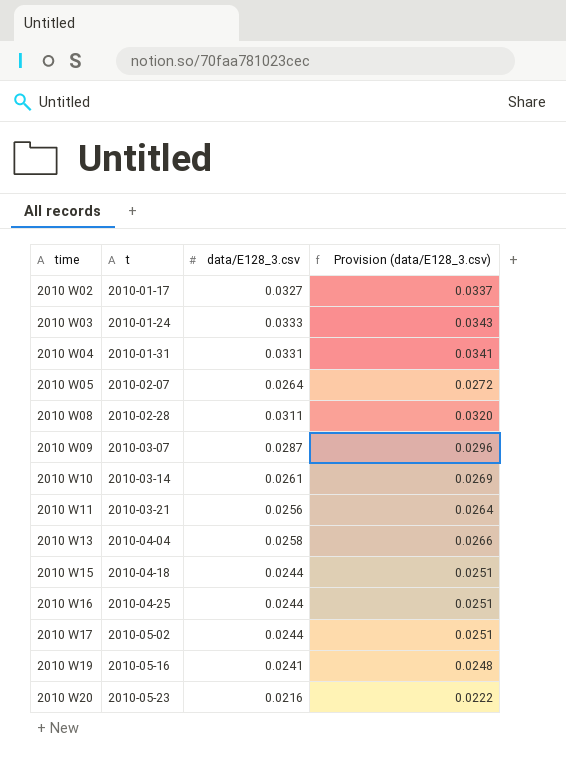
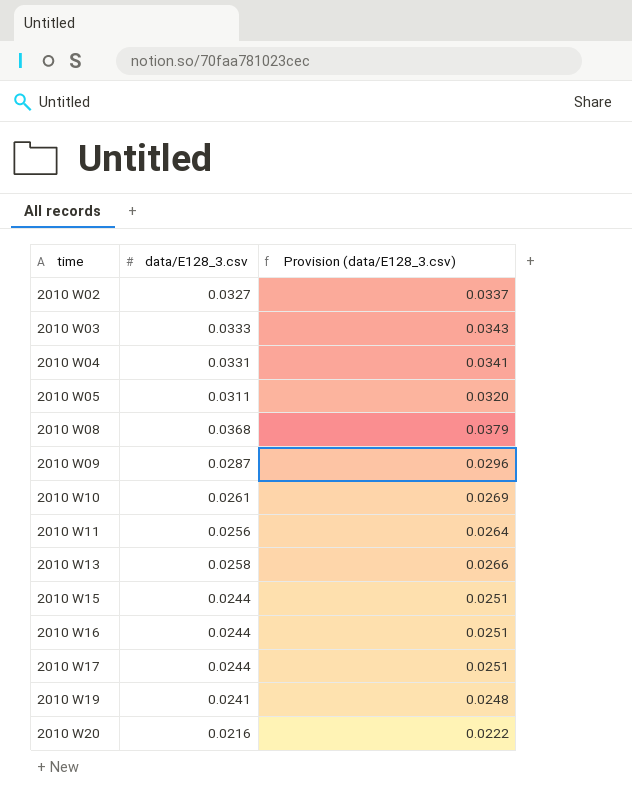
column t | position: 2 -> none
2010 W05 | data/E128_3.csv: 0.0264 -> 0.0311
2010 W05 | Provision (data/E128_3.csv): 0.0272 -> 0.0320
2010 W08 | data/E128_3.csv: 0.0311 -> 0.0368
2010 W08 | Provision (data/E128_3.csv): 0.0320 -> 0.0379

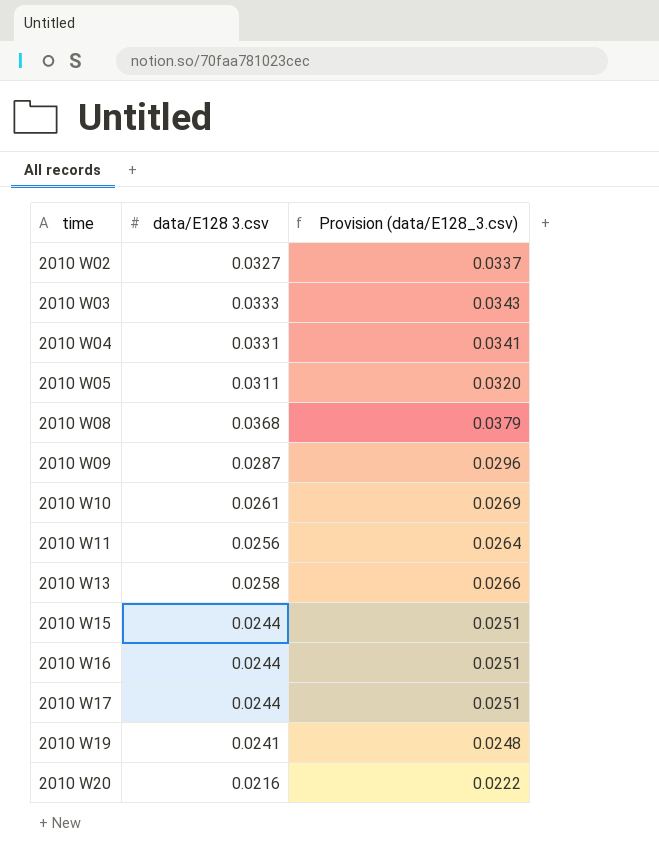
column name: data/E128_3.csv -> data/E128 3.csv

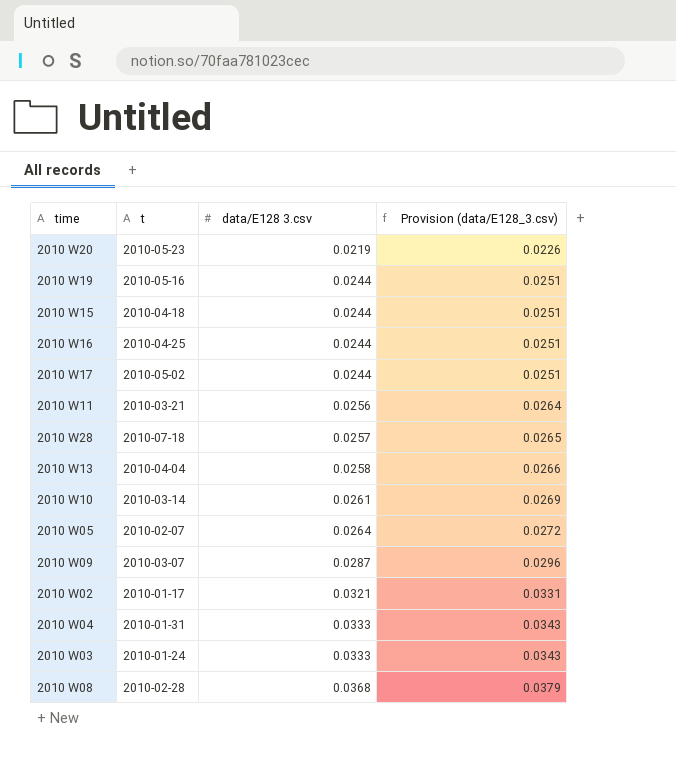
row order: time ascending -> data/E128 3.csv ascending
column t | position: none -> 2
2010 W20 | data/E128 3.csv: 0.0216 -> 0.0219
2010 W20 | Provision (data/E128_3.csv): 0.0222 -> 0.0226
2010 W19 | data/E128 3.csv: 0.0241 -> 0.0244
2010 W19 | Provision (data/E128_3.csv): 0.0248 -> 0.0251
row 2010 W28: none -> 2010-07-18 | 0.0257 | 0.0265
2010 W05 | data/E128 3.csv: 0.0311 -> 0.0264
2010 W05 | Provision (data/E128_3.csv): 0.0320 -> 0.0272
2010 W02 | data/E128 3.csv: 0.0327 -> 0.0321
2010 W02 | Provision (data/E128_3.csv): 0.0337 -> 0.0331
2010 W04 | data/E128 3.csv: 0.0331 -> 0.0333
2010 W04 | Provision (data/E128_3.csv): 0.0341 -> 0.0343

